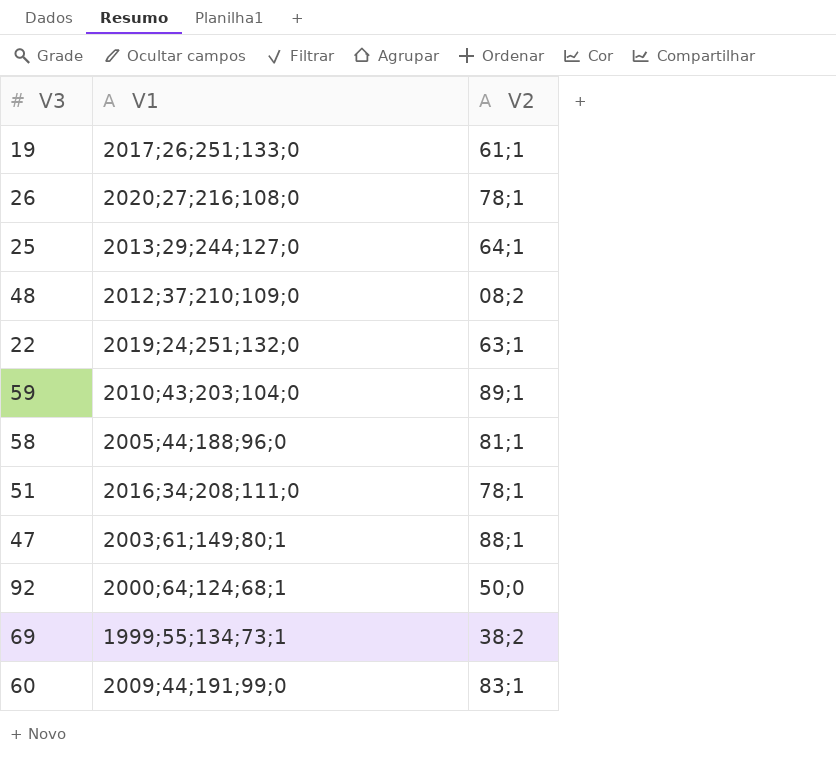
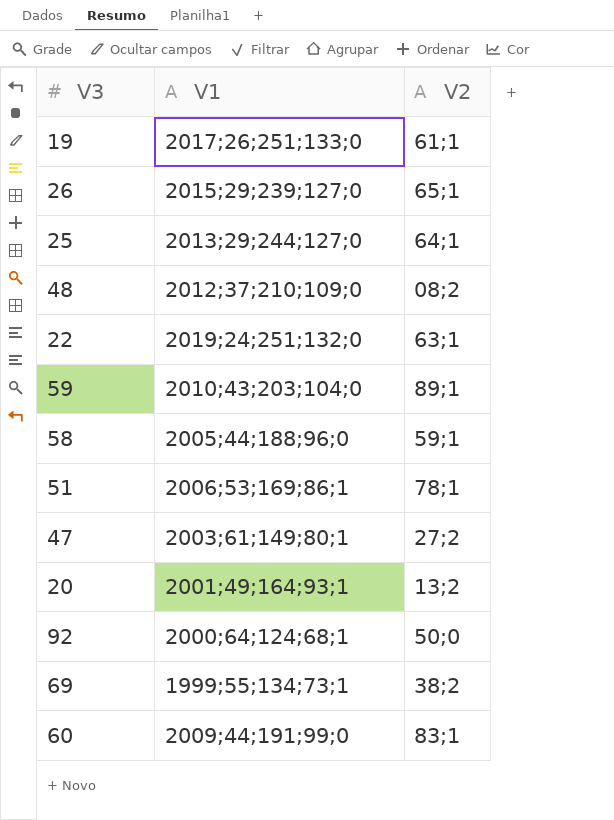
26 | V1: 2020;27;216;108;0 -> 2015;29;239;127;0
26 | V2: 78;1 -> 65;1
58 | V2: 81;1 -> 59;1
51 | V1: 2016;34;208;111;0 -> 2006;53;169;86;1
47 | V2: 88;1 -> 27;2
row 20: none -> 2001;49;164;93;1 | 13;2

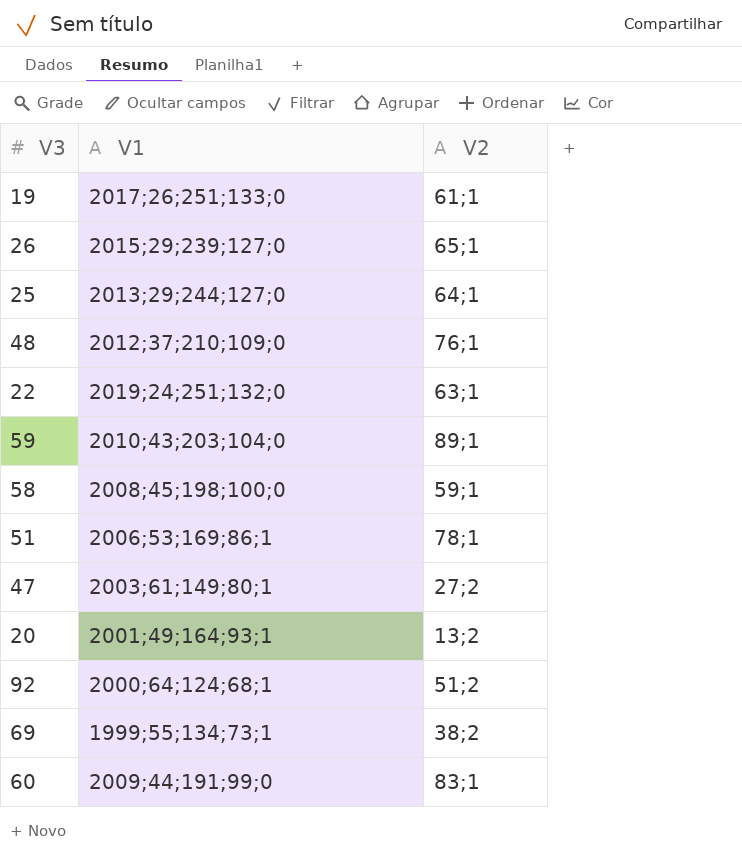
48 | V2: 08;2 -> 76;1
58 | V1: 2005;44;188;96;0 -> 2008;45;198;100;0
92 | V2: 50;0 -> 51;2

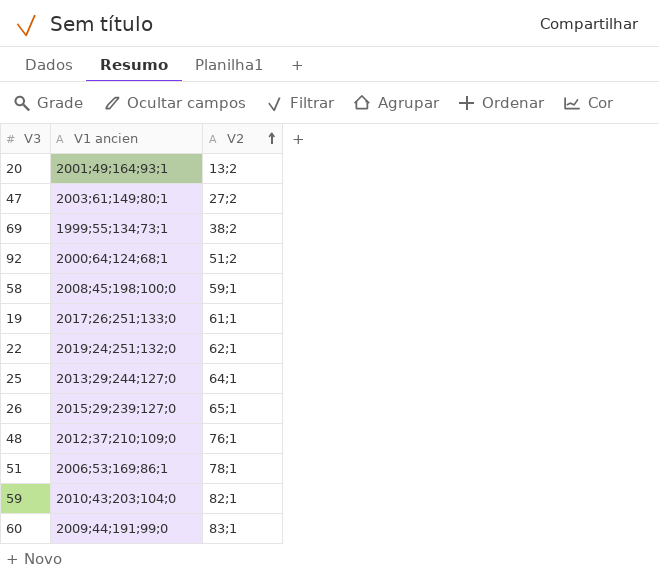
row order: none -> V2 ascending
column name: V1 -> V1 ancien
22 | V2: 63;1 -> 62;1
59 | V2: 89;1 -> 82;1

